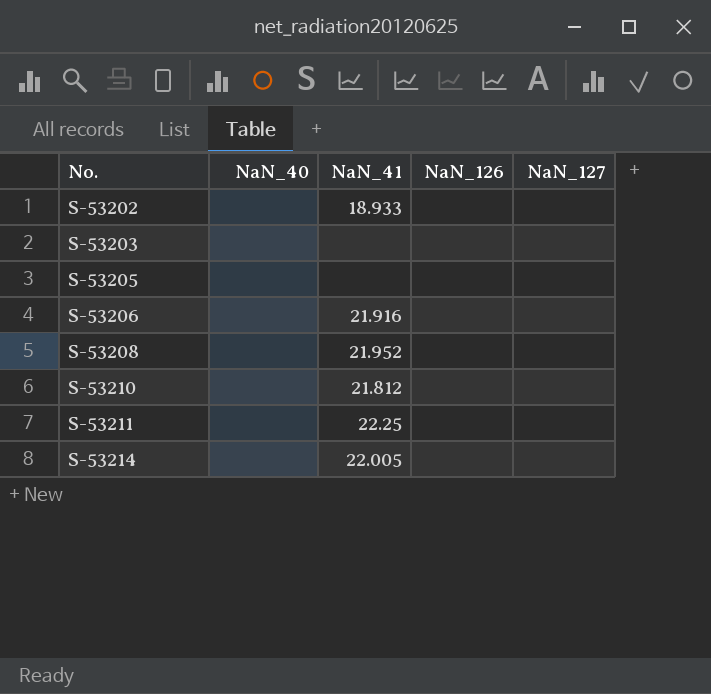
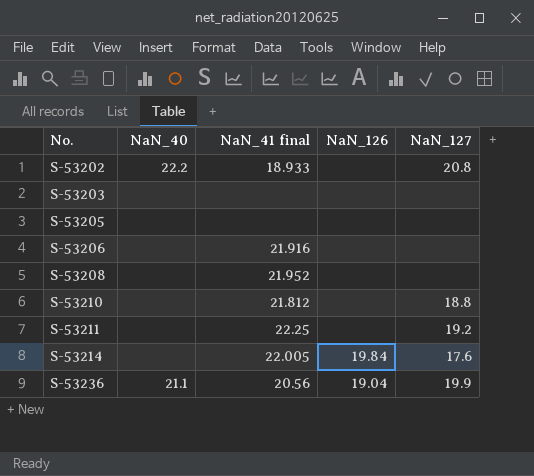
column name: NaN_41 -> NaN_41 final
S-53202 | NaN_40: none -> 22.2
S-53202 | NaN_127: none -> 20.8
S-53210 | NaN_127: none -> 18.8
S-53211 | NaN_127: none -> 19.2
S-53214 | NaN_126: none -> 19.84
S-53214 | NaN_127: none -> 17.6
row S-53236: none -> 21.1 | 20.56 | 19.04 | 19.9

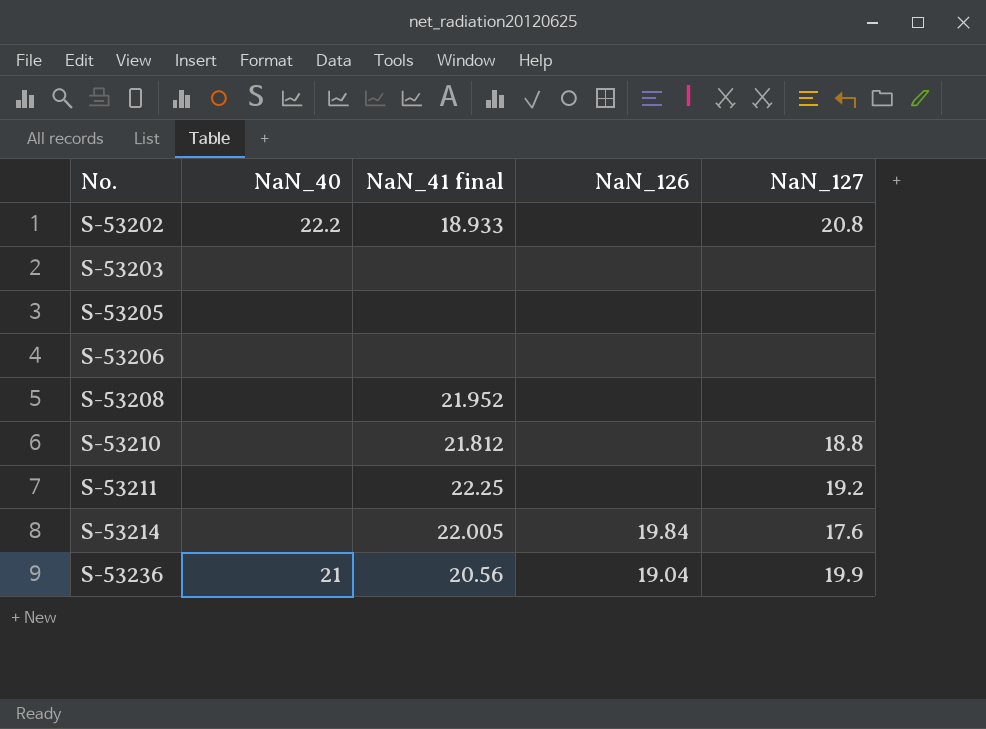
S-53206 | NaN_41 final: 21.916 -> none
S-53236 | NaN_40: 21.1 -> 21

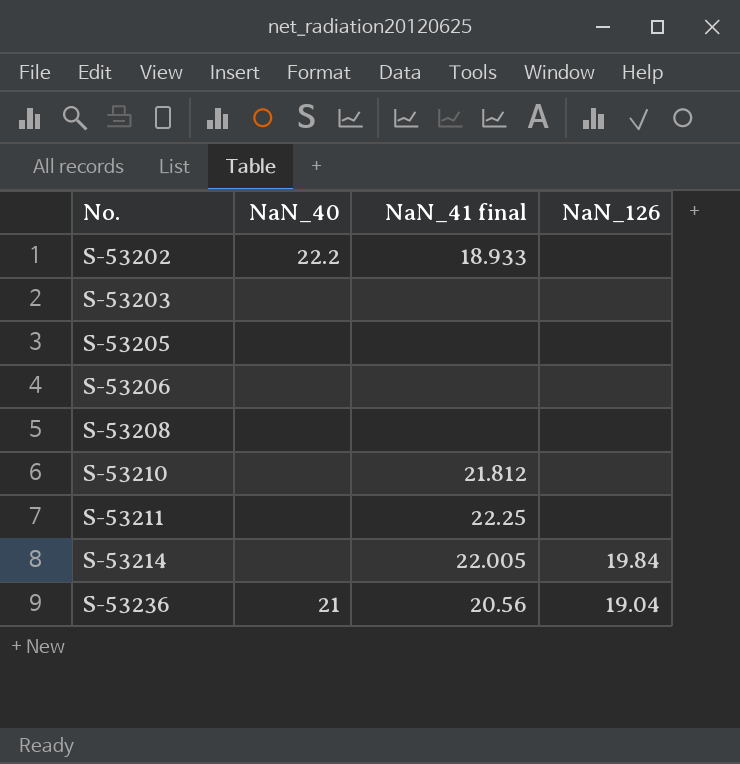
column NaN_127 | position: 5 -> none
S-53208 | NaN_41 final: 21.952 -> none

